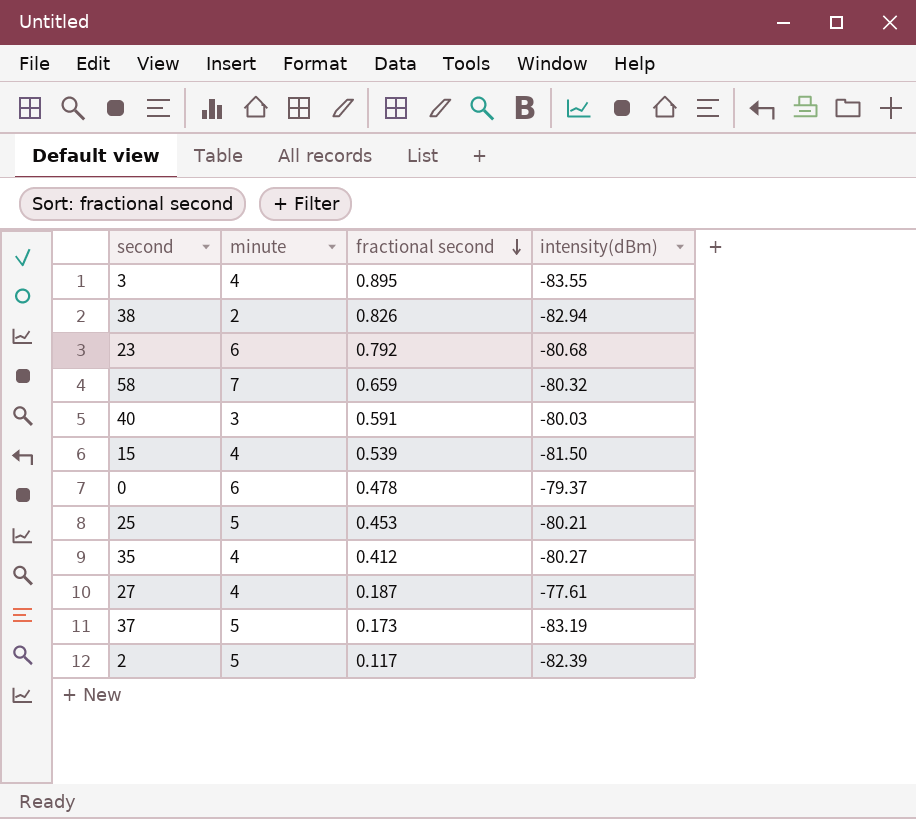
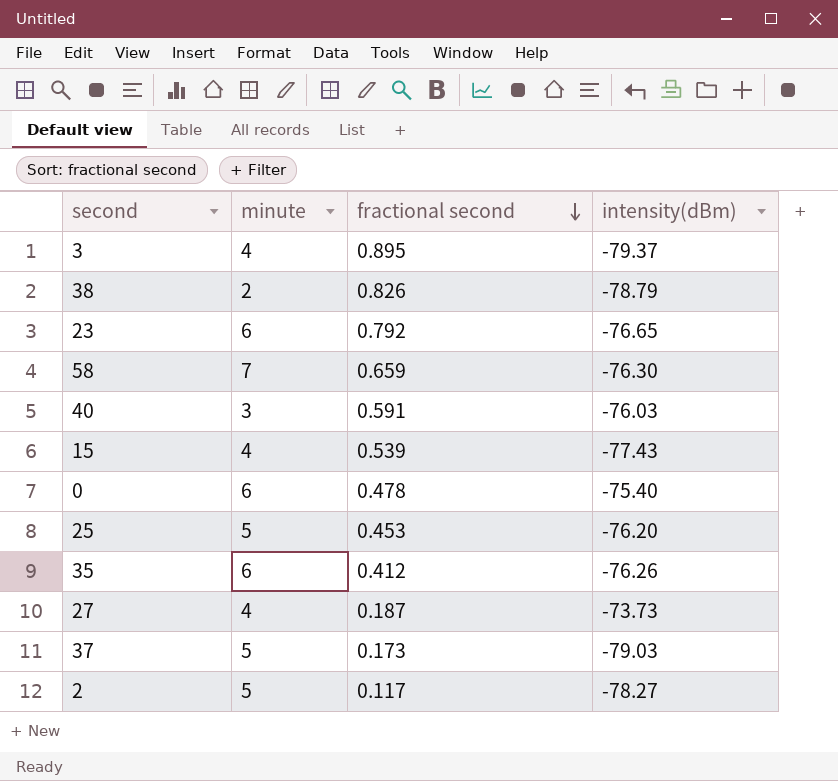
3 | intensity(dBm): -83.55 -> -79.37
38 | intensity(dBm): -82.94 -> -78.79
23 | intensity(dBm): -80.68 -> -76.65
58 | intensity(dBm): -80.32 -> -76.30
40 | intensity(dBm): -80.03 -> -76.03
15 | intensity(dBm): -81.50 -> -77.43
0 | intensity(dBm): -79.37 -> -75.40
25 | intensity(dBm): -80.21 -> -76.20
35 | minute: 4 -> 6
35 | intensity(dBm): -80.27 -> -76.26
27 | intensity(dBm): -77.61 -> -73.73
37 | intensity(dBm): -83.19 -> -79.03
2 | intensity(dBm): -82.39 -> -78.27

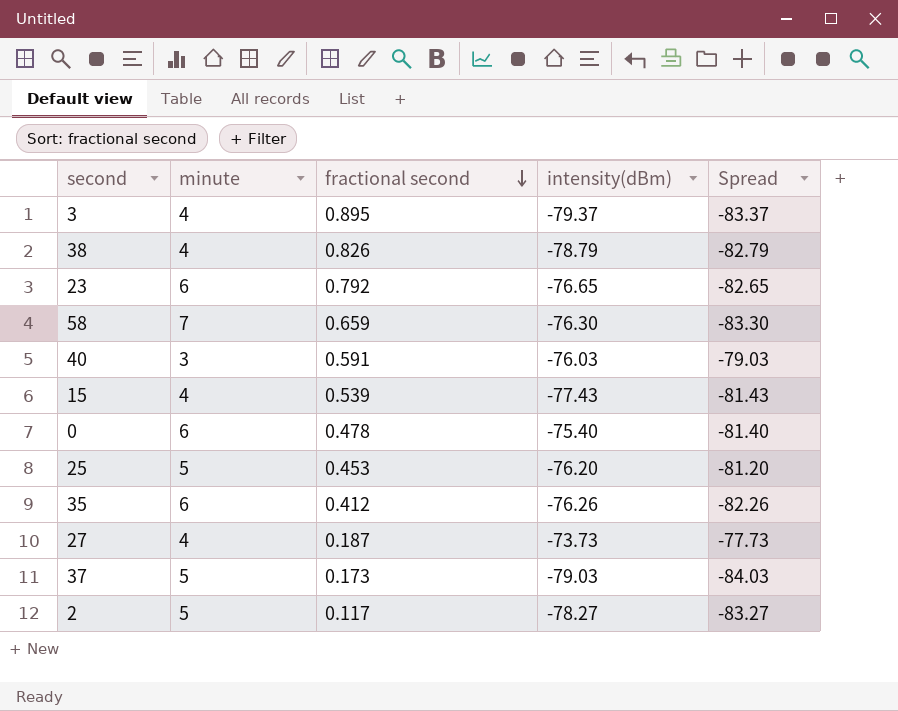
column Spread | formula: none -> [intensity(dBm)] - [minute]
38 | minute: 2 -> 4

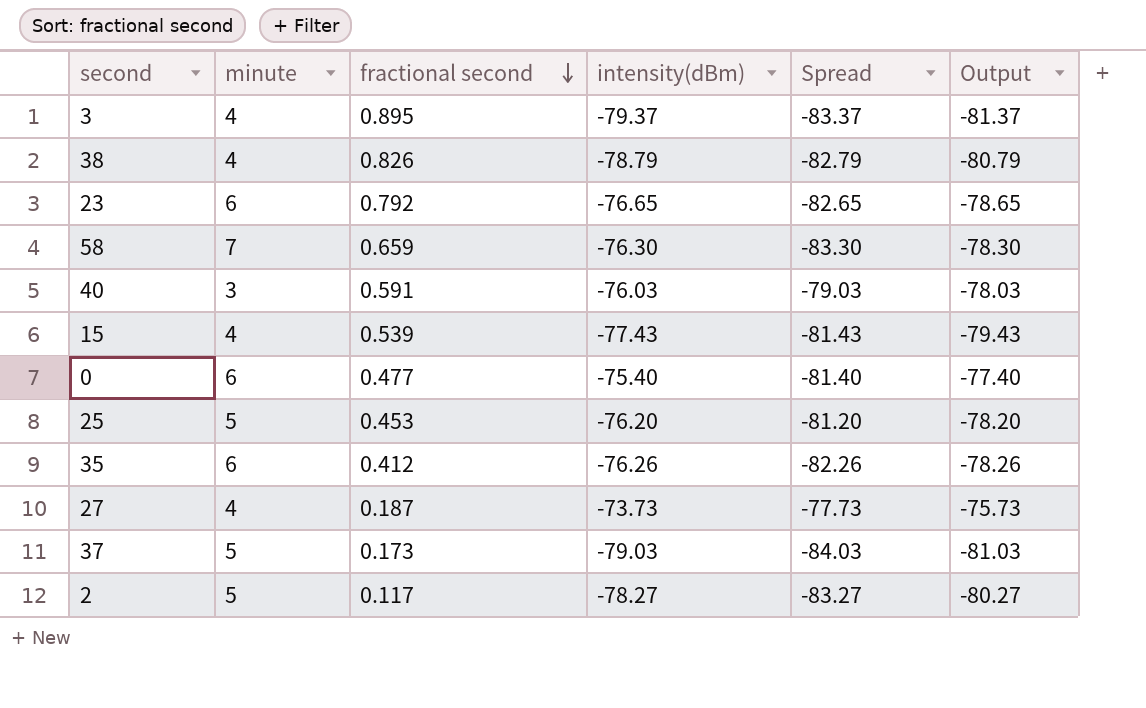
column Output | formula: none -> [intensity(dBm)] - 2
0 | fractional second: 0.478 -> 0.477

